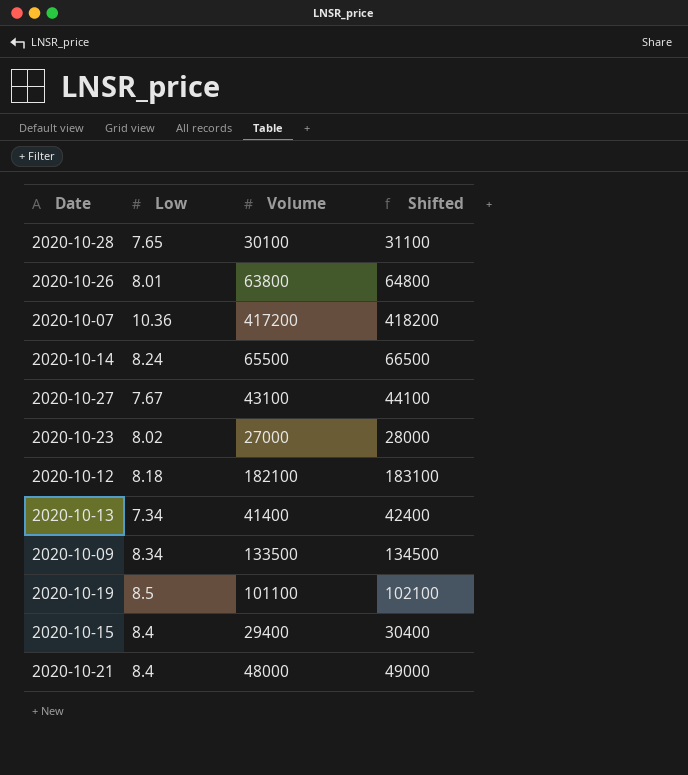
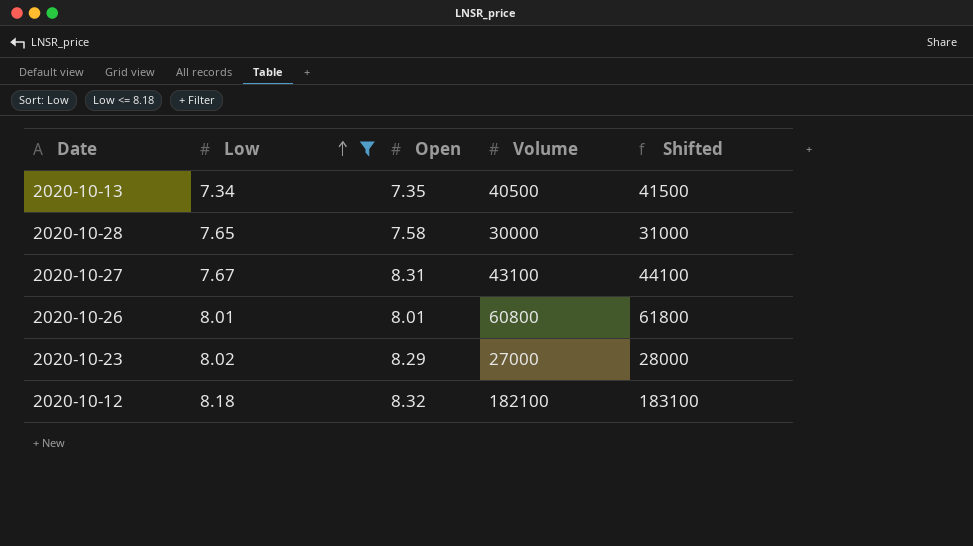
filter: none -> Low <= 8.18
row order: none -> Low ascending
column Open | position: none -> 3
2020-10-13 | Volume: 41400 -> 40500
2020-10-13 | Shifted: 42400 -> 41500
2020-10-28 | Volume: 30100 -> 30000
2020-10-28 | Shifted: 31100 -> 31000
2020-10-26 | Volume: 63800 -> 60800
2020-10-26 | Shifted: 64800 -> 61800

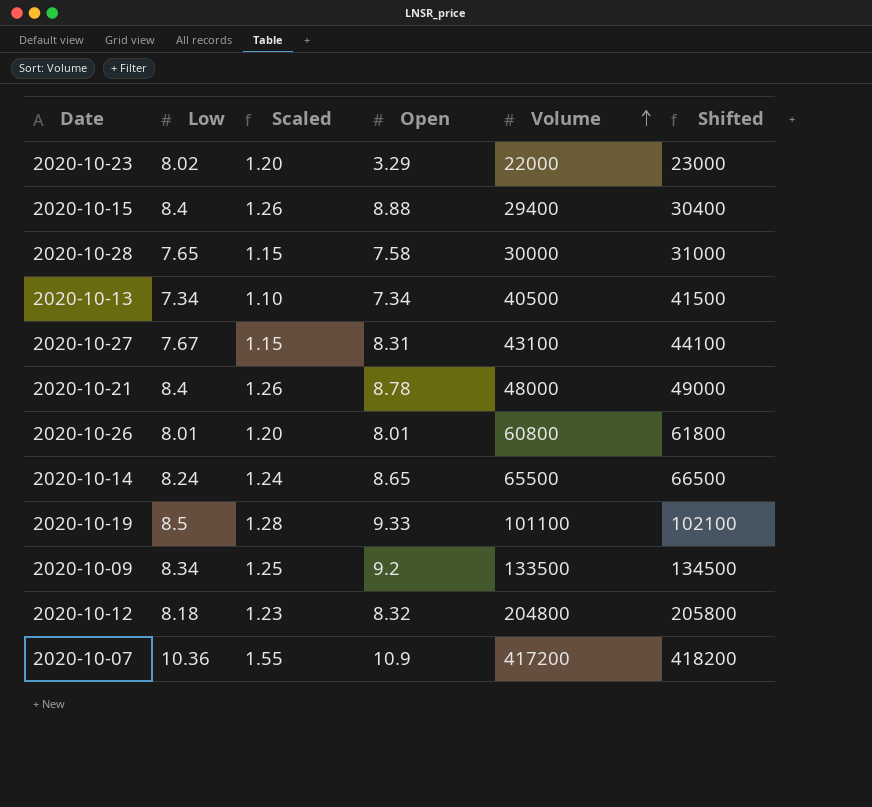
filter: Low <= 8.18 -> none
row order: Low ascending -> Volume ascending
column Scaled | formula: none -> [Low] * 0.15
2020-10-23 | Open: 8.29 -> 3.29
2020-10-23 | Volume: 27000 -> 22000
2020-10-23 | Shifted: 28000 -> 23000
2020-10-13 | Open: 7.35 -> 7.34
2020-10-12 | Volume: 182100 -> 204800
2020-10-12 | Shifted: 183100 -> 205800

